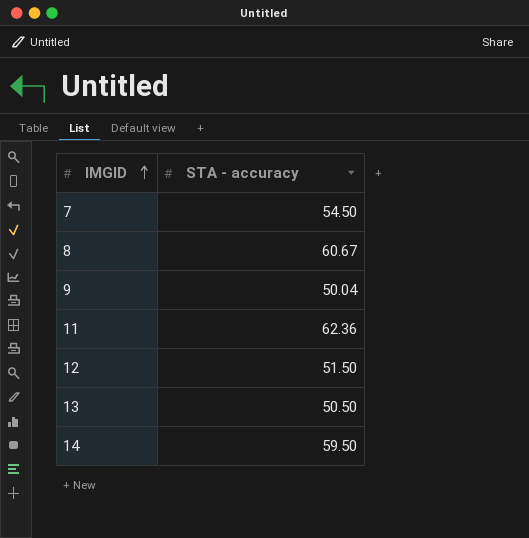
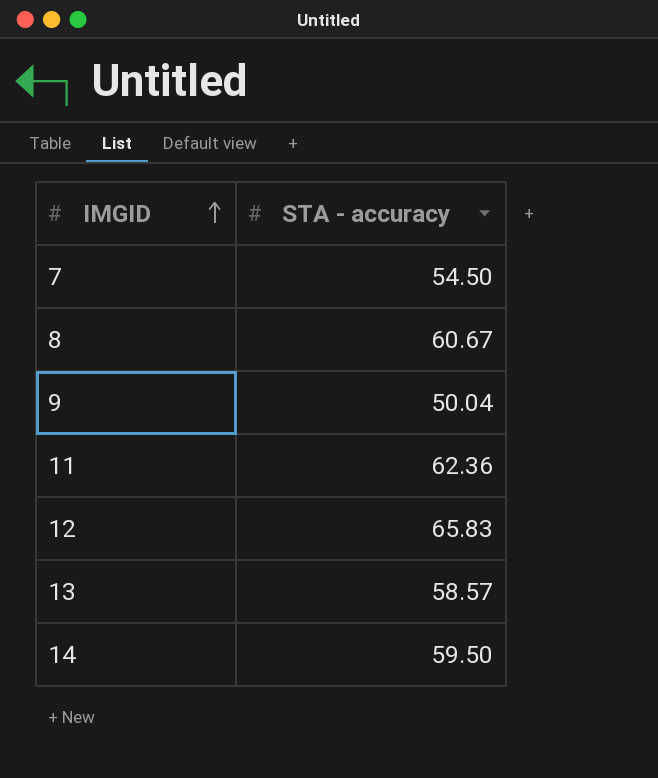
12 | STA - accuracy: 51.50 -> 65.83
13 | STA - accuracy: 50.50 -> 58.57

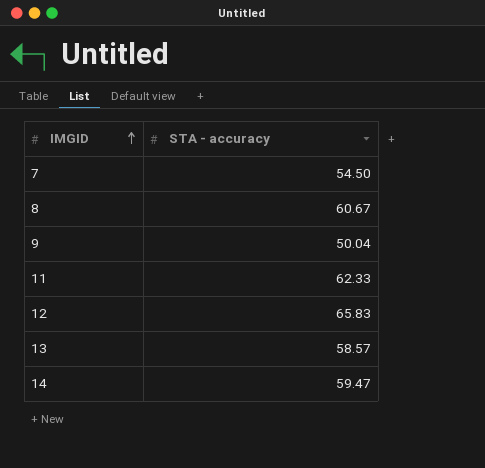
11 | STA - accuracy: 62.36 -> 62.33
14 | STA - accuracy: 59.50 -> 59.47

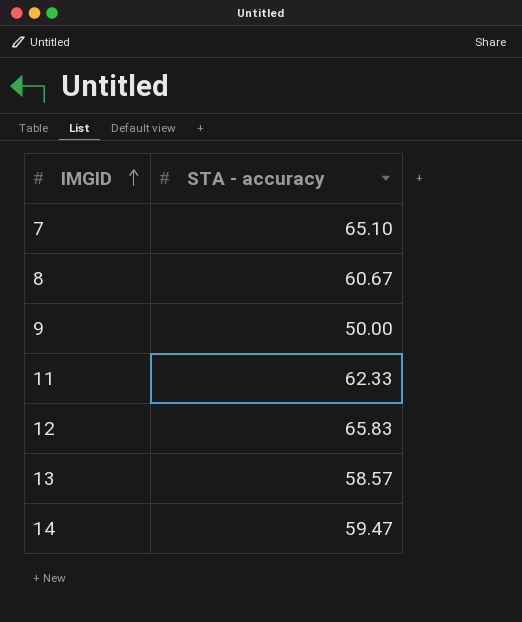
7 | STA - accuracy: 54.50 -> 65.10
9 | STA - accuracy: 50.04 -> 50.00

